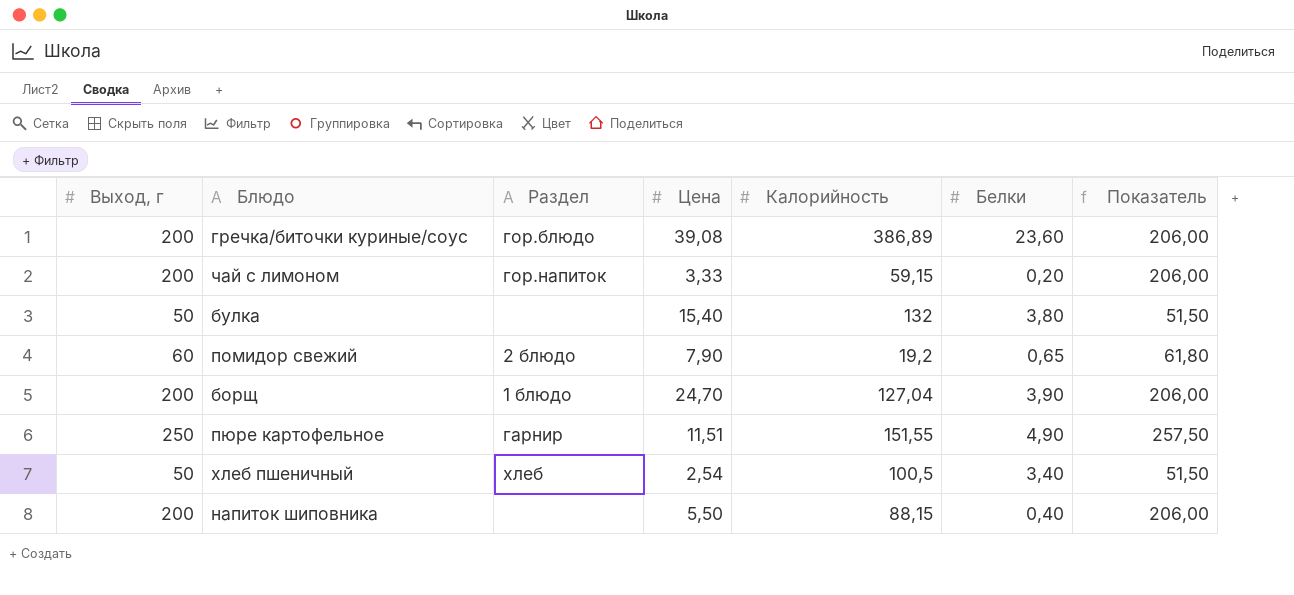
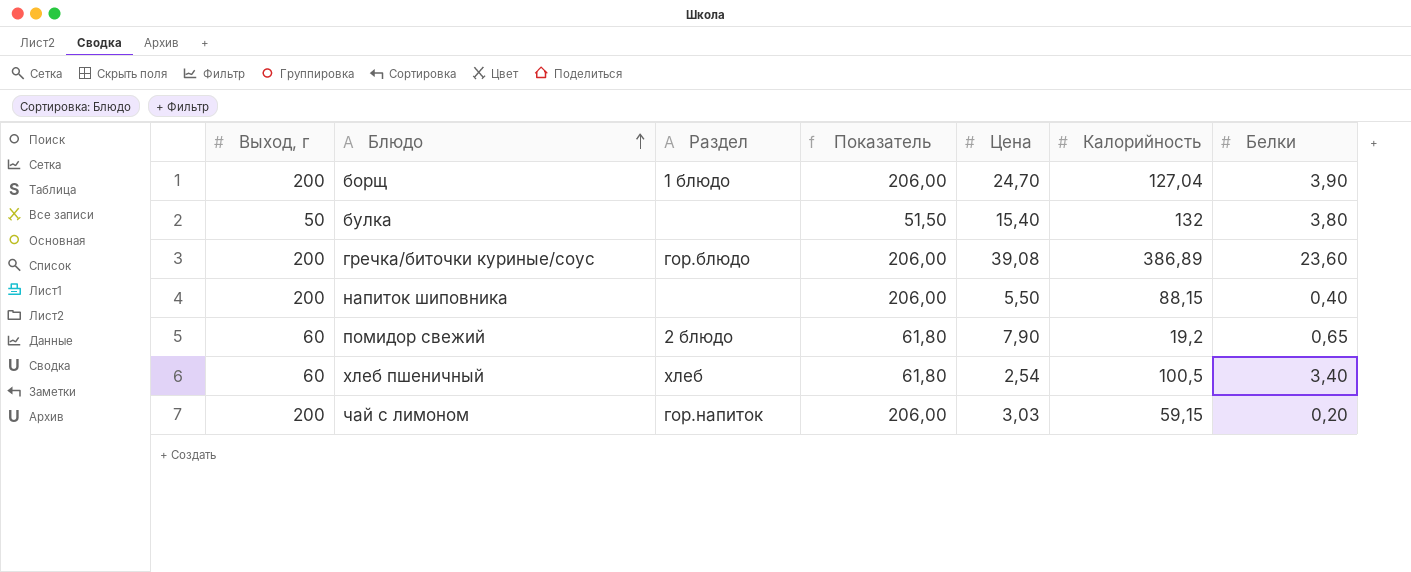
row order: none -> Блюдо ascending
column Показатель | position: 7 -> 4
row пюре картофельное: 250 | гарнир | 11,51 | 151,55 | 4,90 | 257,50 -> none
хлеб пшеничный | Выход, г: 50 -> 60
хлеб пшеничный | Показатель: 51,50 -> 61,80
чай с лимоном | Цена: 3,33 -> 3,03

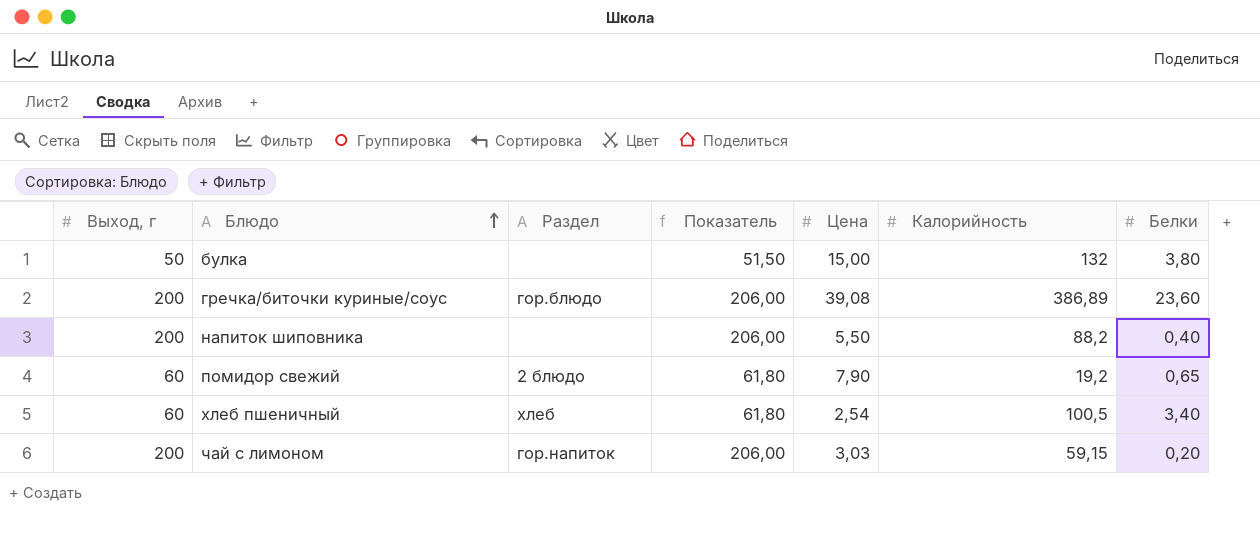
row борщ: 200 | 1 блюдо | 206,00 | 24,70 | 127,04 | 3,90 -> none
булка | Цена: 15,40 -> 15,00
напиток шиповника | Калорийность: 88,15 -> 88,2

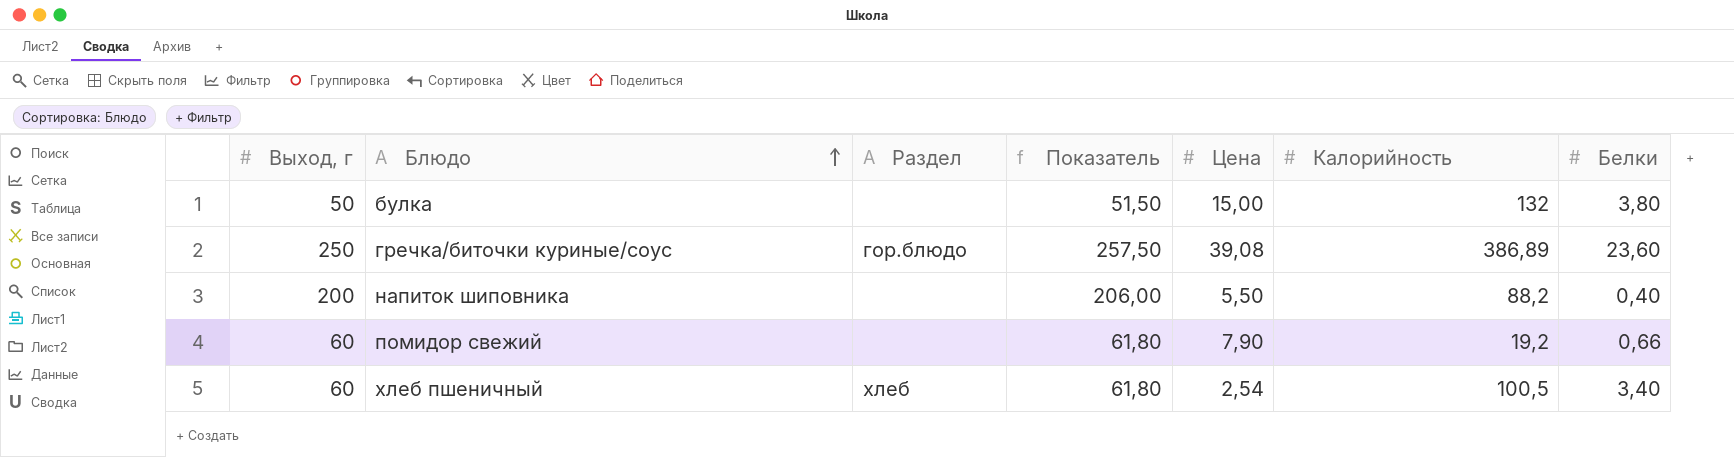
row чай с лимоном: 200 | гор.напиток | 206,00 | 3,03 | 59,15 | 0,20 -> none
гречка/биточки куриные/соус | Выход, г: 200 -> 250
гречка/биточки куриные/соус | Показатель: 206,00 -> 257,50
помидор свежий | Раздел: 2 блюдо -> none
помидор свежий | Белки: 0,65 -> 0,66

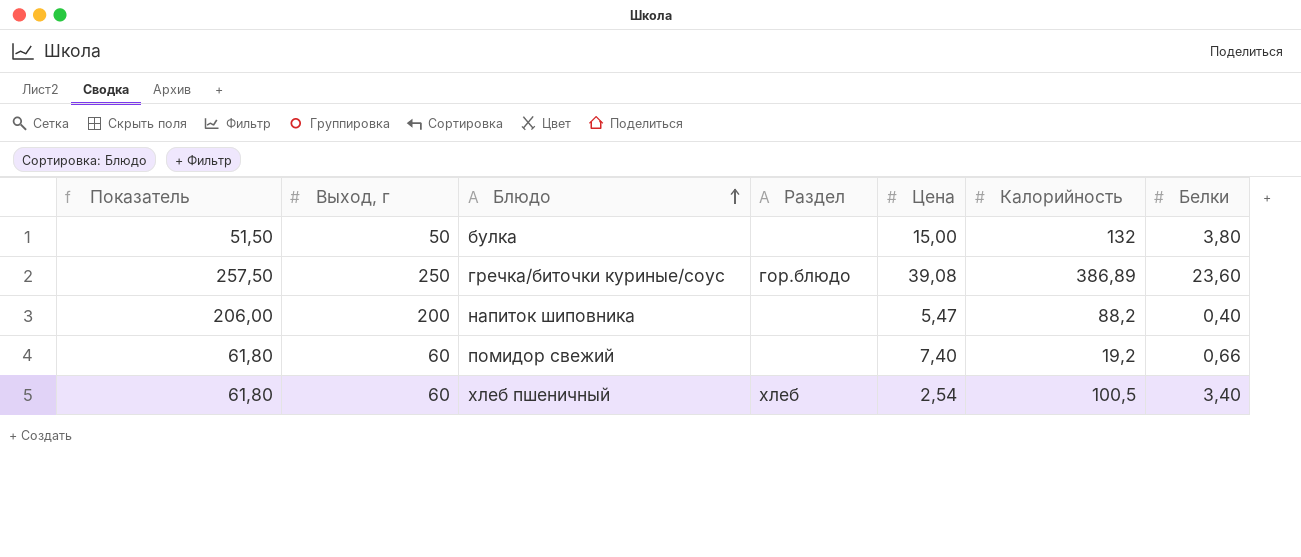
column Показатель | position: 4 -> 1
напиток шиповника | Цена: 5,50 -> 5,47
помидор свежий | Цена: 7,90 -> 7,40

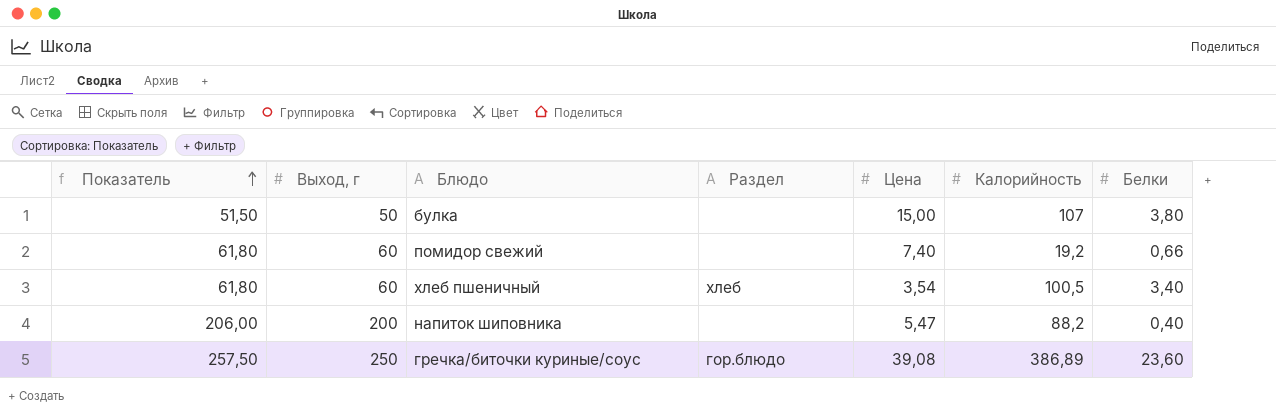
row order: Блюдо ascending -> Показатель ascending
булка | Калорийность: 132 -> 107
хлеб пшеничный | Цена: 2,54 -> 3,54

